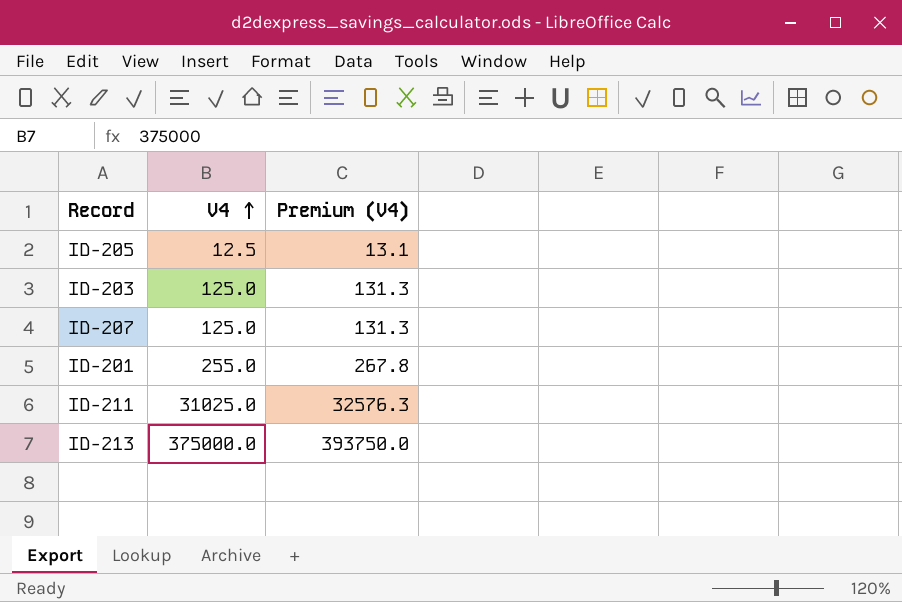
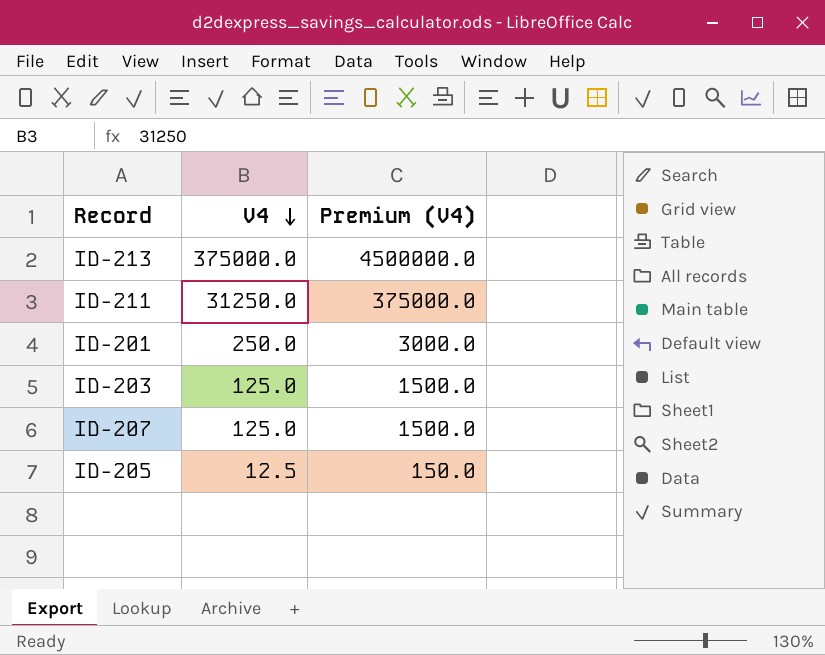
row order: V4 ascending -> V4 descending
column Premium (V4) | formula: [V4] * 1.05 -> [V4] * 12
ID-211 | V4: 31025.0 -> 31250.0
ID-201 | V4: 255.0 -> 250.0

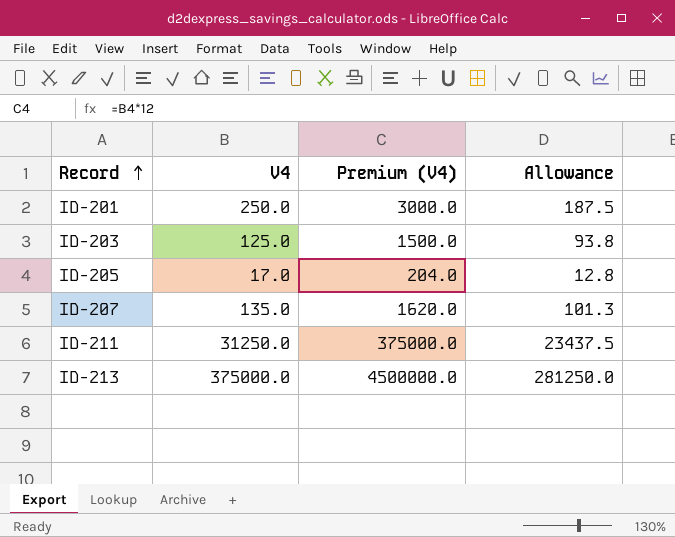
row order: V4 descending -> Record ascending
column Allowance | formula: none -> [V4] * 0.75
ID-205 | V4: 12.5 -> 17.0
ID-205 | Premium (V4): 150.0 -> 204.0
ID-207 | V4: 125.0 -> 135.0
ID-207 | Premium (V4): 1500.0 -> 1620.0

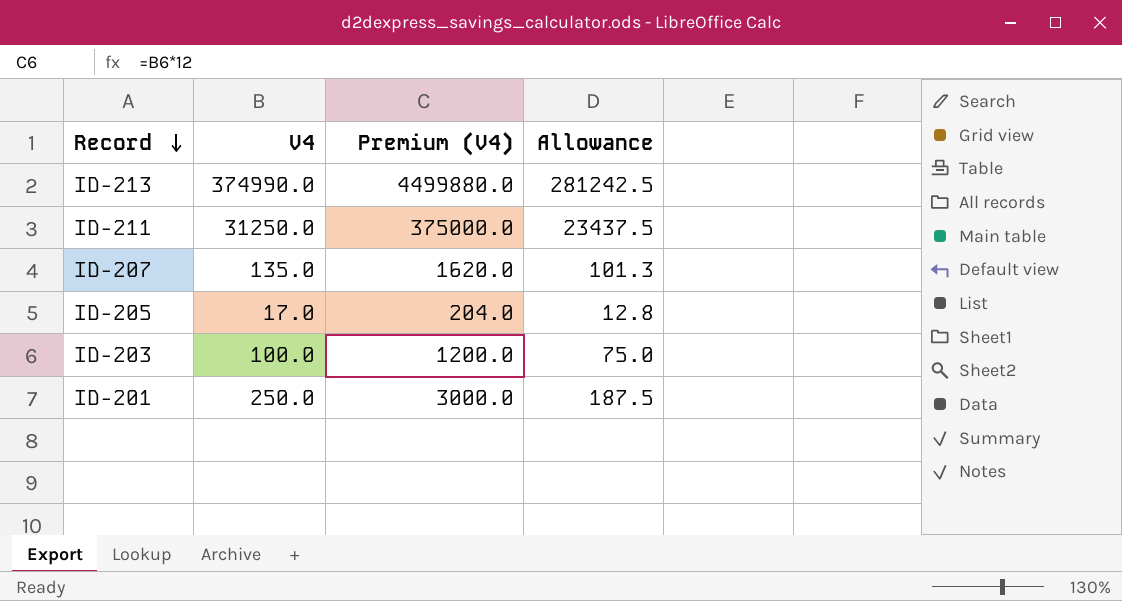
row order: Record ascending -> Record descending
ID-213 | V4: 375000.0 -> 374990.0
ID-213 | Premium (V4): 4500000.0 -> 4499880.0
ID-213 | Allowance: 281250.0 -> 281242.5
ID-203 | V4: 125.0 -> 100.0
ID-203 | Premium (V4): 1500.0 -> 1200.0
ID-203 | Allowance: 93.8 -> 75.0

